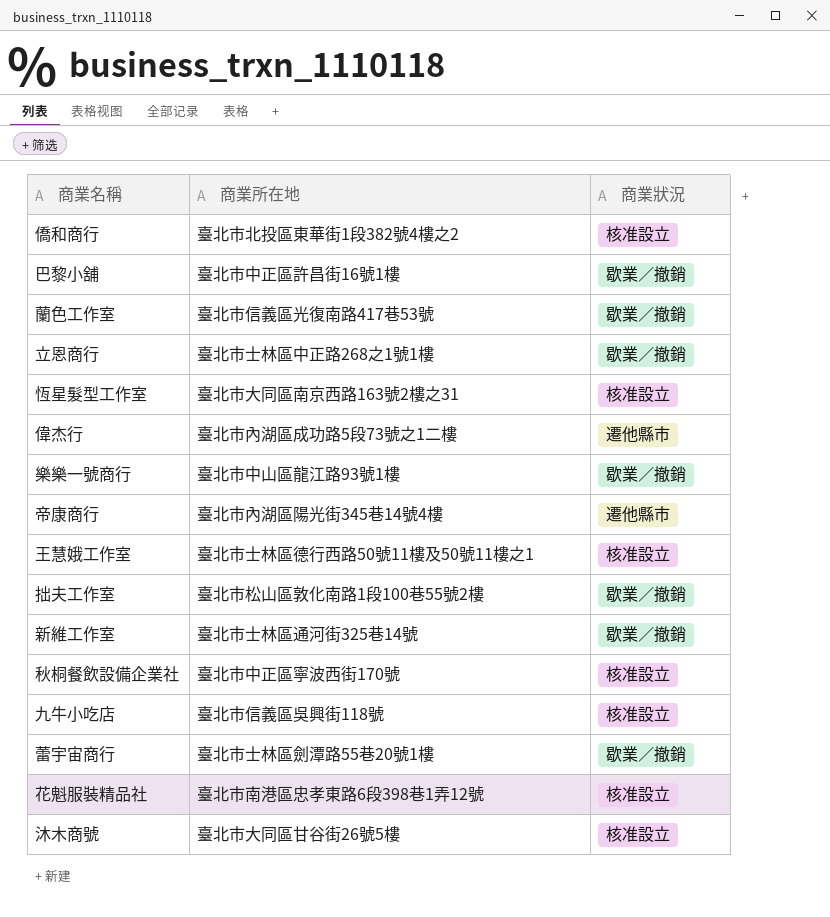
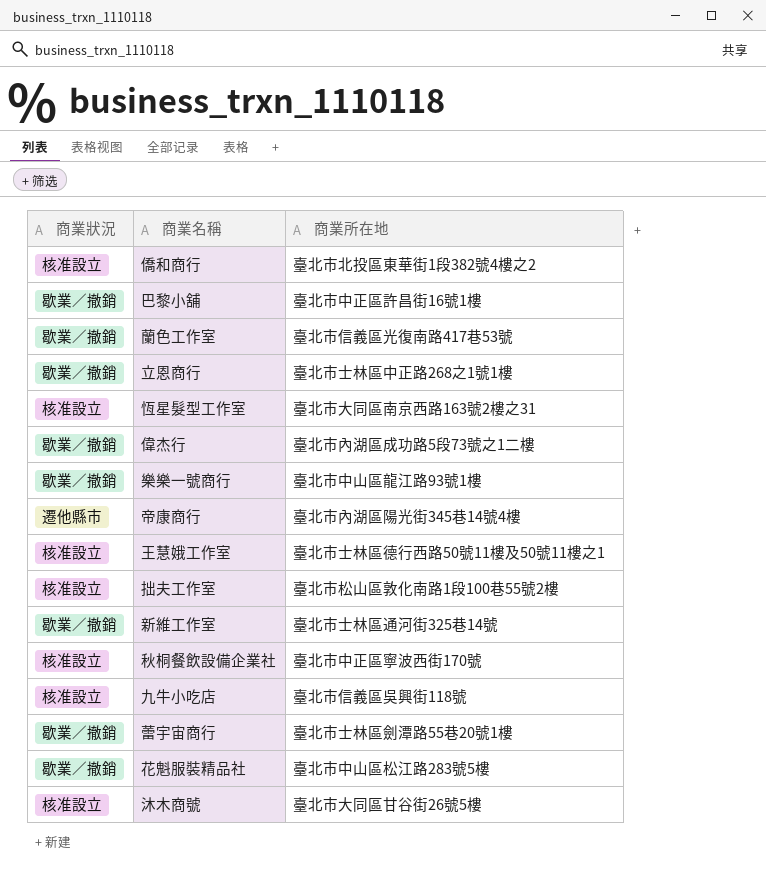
column 商業狀況 | position: 3 -> 1
偉杰行 | 商業狀況: 遷他縣市 -> 歇業／撤銷
拙夫工作室 | 商業狀況: 歇業／撤銷 -> 核准設立
花魁服裝精品社 | 商業狀況: 核准設立 -> 歇業／撤銷
花魁服裝精品社 | 商業所在地: 臺北市南港區忠孝東路6段398巷1弄12號 -> 臺北市中山區松江路283號5樓

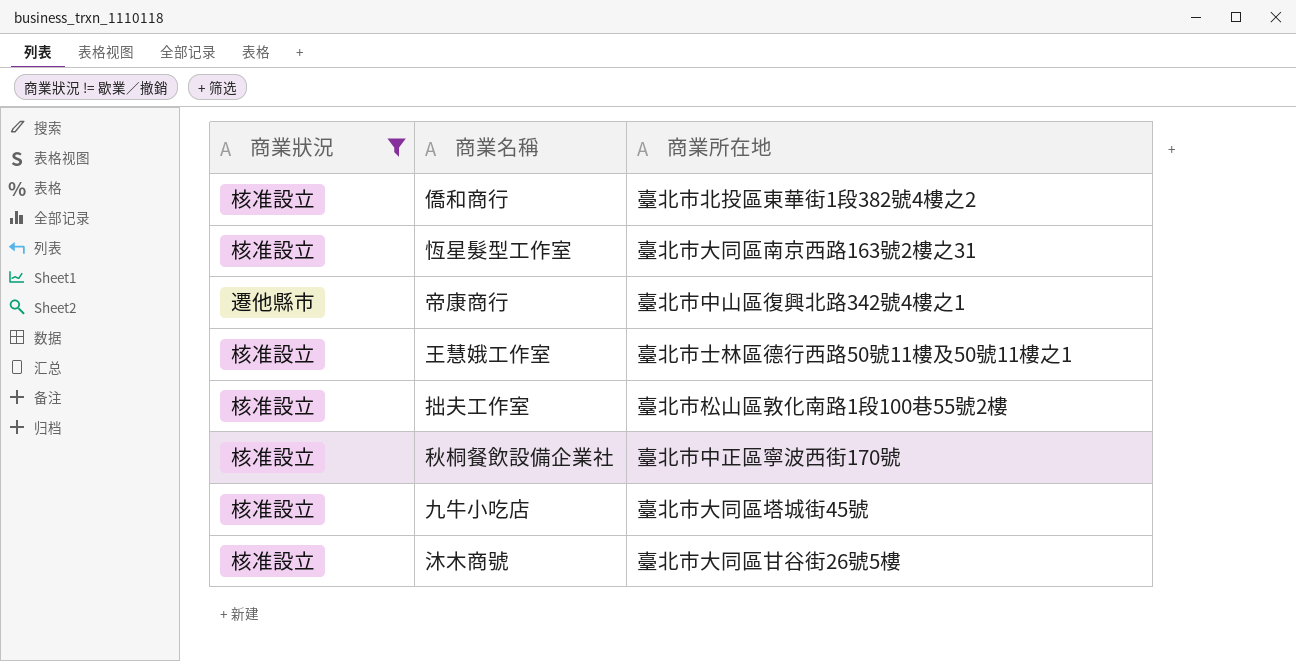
filter: none -> 商業狀況 != 歇業／撤銷
帝康商行 | 商業所在地: 臺北市內湖區陽光街345巷14號4樓 -> 臺北市中山區復興北路342號4樓之1
九牛小吃店 | 商業所在地: 臺北市信義區吳興街118號 -> 臺北市大同區塔城街45號

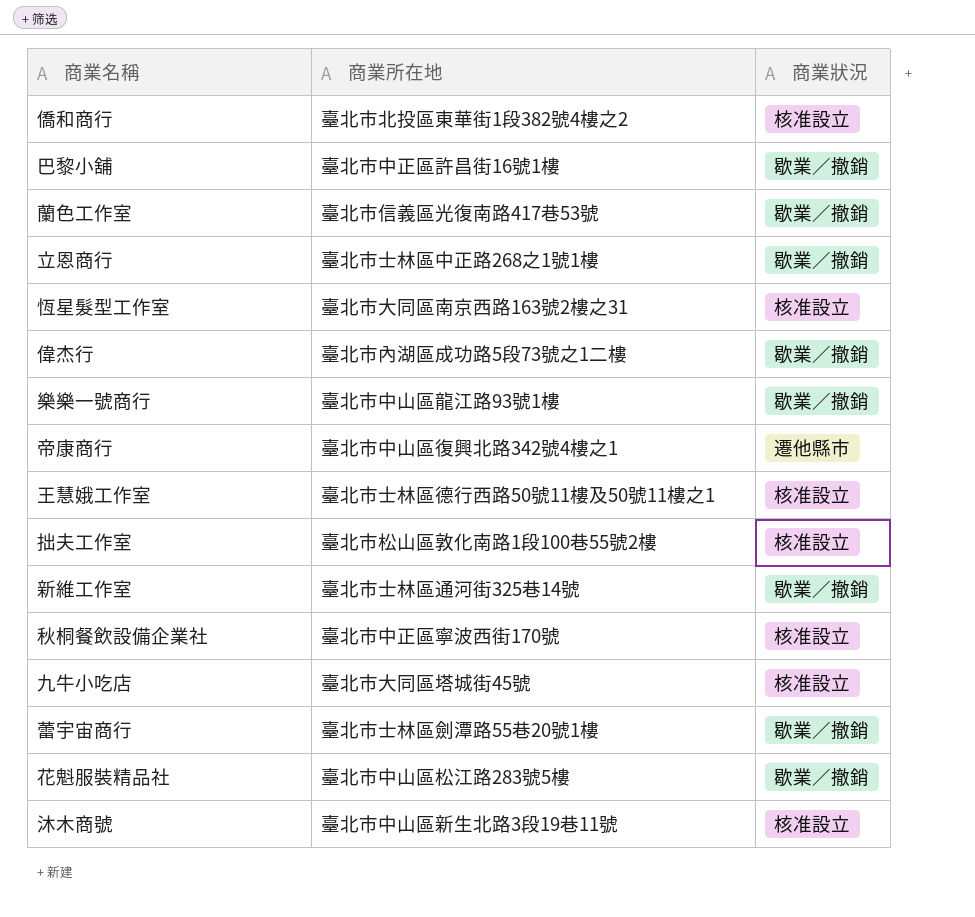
filter: 商業狀況 != 歇業／撤銷 -> none
column 商業狀況 | position: 1 -> 3
沐木商號 | 商業所在地: 臺北市大同區甘谷街26號5樓 -> 臺北市中山區新生北路3段19巷11號

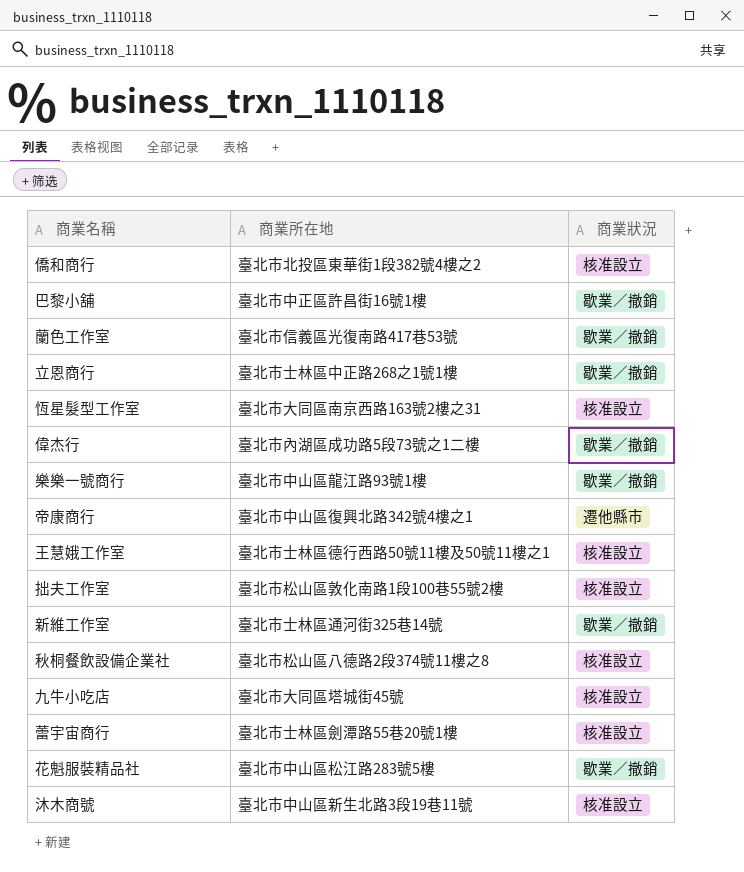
秋桐餐飲設備企業社 | 商業所在地: 臺北市中正區寧波西街170號 -> 臺北市松山區八德路2段374號11樓之8
蕾宇宙商行 | 商業狀況: 歇業／撤銷 -> 核准設立

